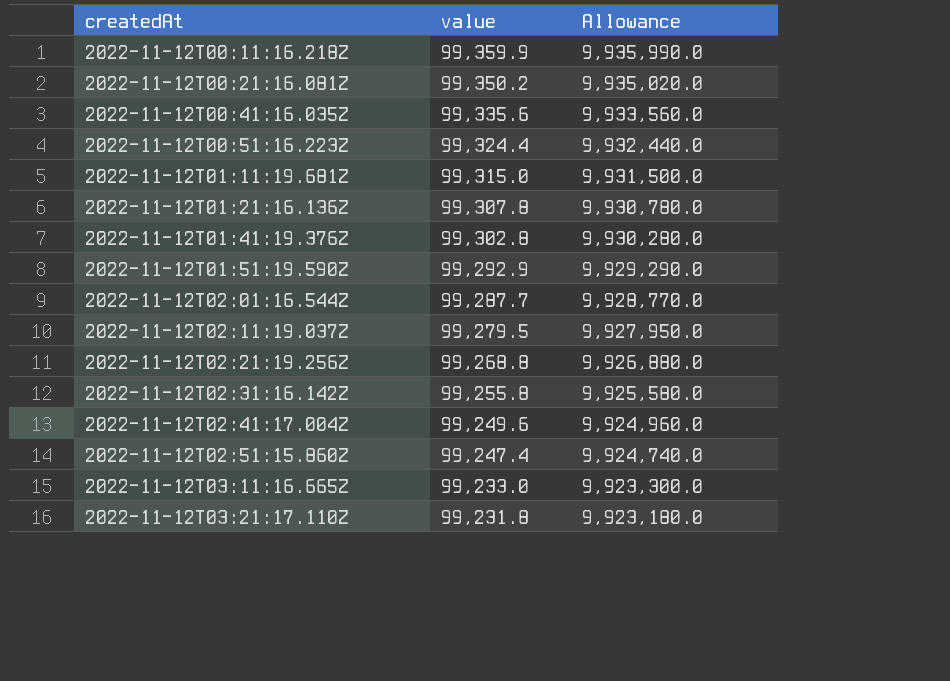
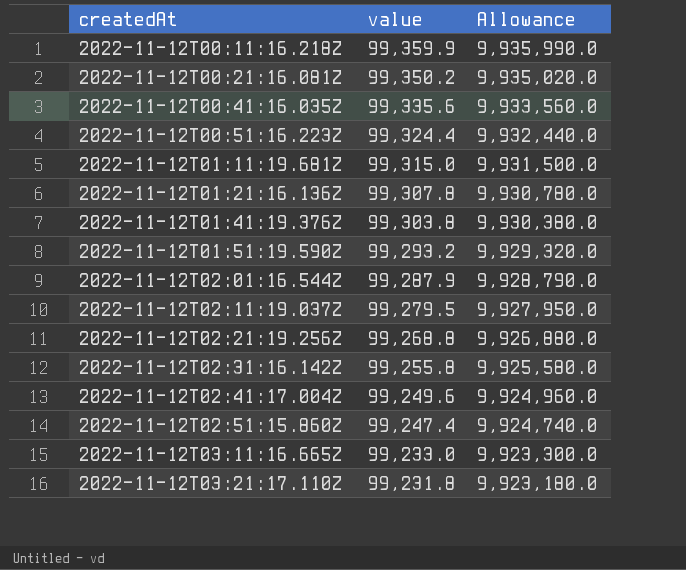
2022-11-12T01:41:19.376Z | value: 99,302.8 -> 99,303.8
2022-11-12T01:41:19.376Z | Allowance: 9,930,280.0 -> 9,930,380.0
2022-11-12T01:51:19.590Z | value: 99,292.9 -> 99,293.2
2022-11-12T01:51:19.590Z | Allowance: 9,929,290.0 -> 9,929,320.0
2022-11-12T02:01:16.544Z | value: 99,287.7 -> 99,287.9
2022-11-12T02:01:16.544Z | Allowance: 9,928,770.0 -> 9,928,790.0

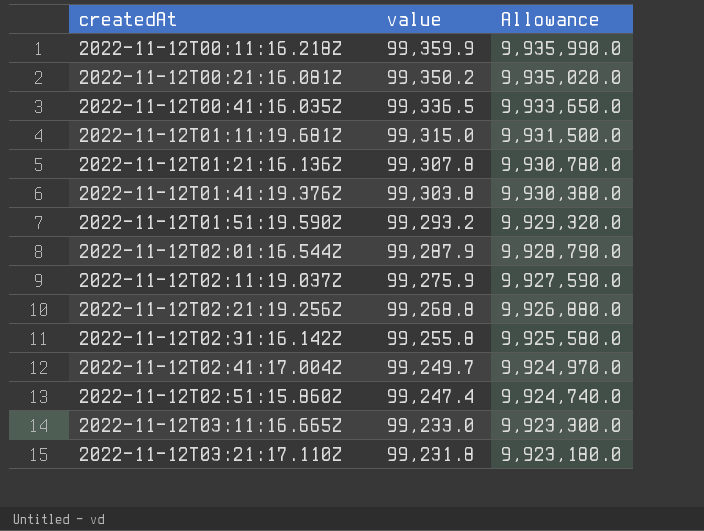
row 2022-11-12T00:51:16.223Z: 99,324.4 | 9,932,440.0 -> none
2022-11-12T00:41:16.035Z | value: 99,335.6 -> 99,336.5
2022-11-12T00:41:16.035Z | Allowance: 9,933,560.0 -> 9,933,650.0
2022-11-12T02:11:19.037Z | value: 99,279.5 -> 99,275.9
2022-11-12T02:11:19.037Z | Allowance: 9,927,950.0 -> 9,927,590.0
2022-11-12T02:41:17.004Z | value: 99,249.6 -> 99,249.7
2022-11-12T02:41:17.004Z | Allowance: 9,924,960.0 -> 9,924,970.0

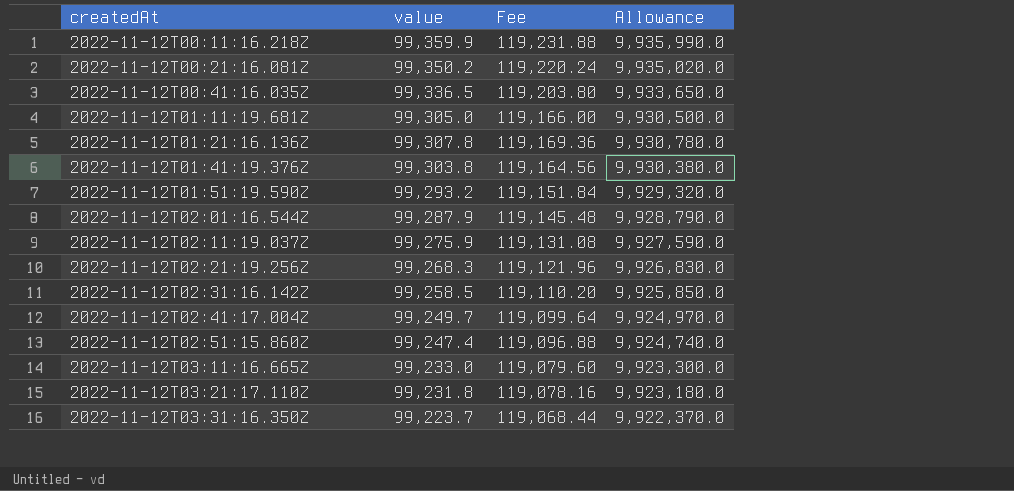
column Fee | formula: none -> [value] * 1.2
2022-11-12T01:11:19.681Z | value: 99,315.0 -> 99,305.0
2022-11-12T01:11:19.681Z | Allowance: 9,931,500.0 -> 9,930,500.0
2022-11-12T02:21:19.256Z | value: 99,268.8 -> 99,268.3
2022-11-12T02:21:19.256Z | Allowance: 9,926,880.0 -> 9,926,830.0
2022-11-12T02:31:16.142Z | value: 99,255.8 -> 99,258.5
2022-11-12T02:31:16.142Z | Allowance: 9,925,580.0 -> 9,925,850.0
row 2022-11-12T03:31:16.350Z: none -> 99,223.7 | 119,068.44 | 9,922,370.0

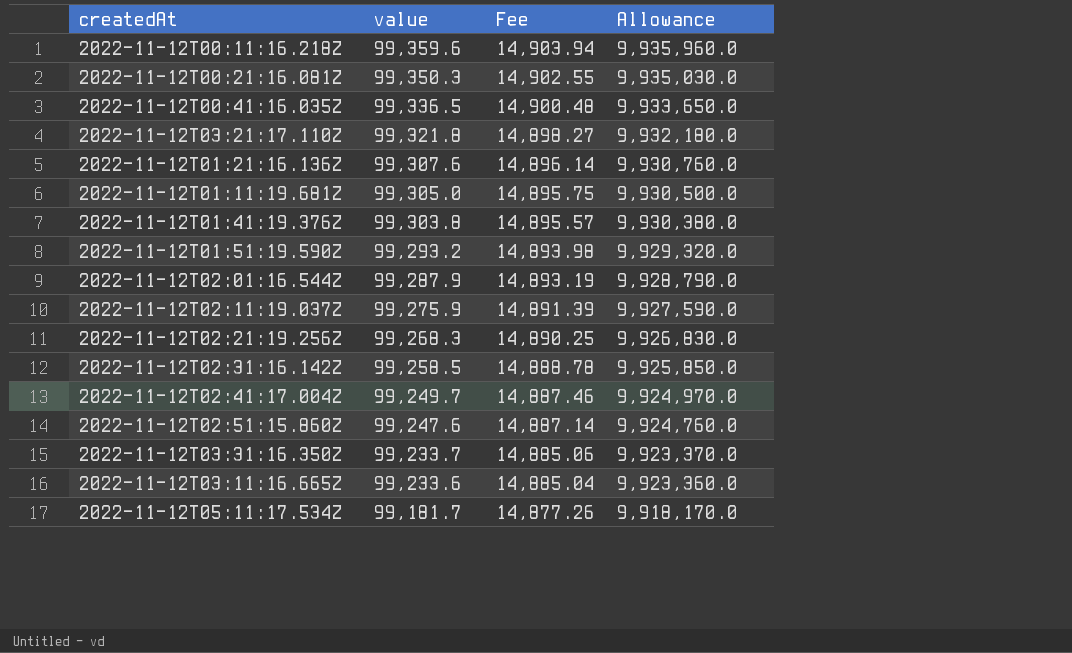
row order: createdAt ascending -> value descending
column Fee | formula: [value] * 1.2 -> [value] * 0.15
2022-11-12T00:11:16.218Z | value: 99,359.9 -> 99,359.6
2022-11-12T00:11:16.218Z | Allowance: 9,935,990.0 -> 9,935,960.0
2022-11-12T00:21:16.081Z | value: 99,350.2 -> 99,350.3
2022-11-12T00:21:16.081Z | Allowance: 9,935,020.0 -> 9,935,030.0
2022-11-12T03:21:17.110Z | value: 99,231.8 -> 99,321.8
2022-11-12T03:21:17.110Z | Allowance: 9,923,180.0 -> 9,932,180.0
2022-11-12T01:21:16.136Z | value: 99,307.8 -> 99,307.6
2022-11-12T01:21:16.136Z | Allowance: 9,930,780.0 -> 9,930,760.0
2022-11-12T02:51:15.860Z | value: 99,247.4 -> 99,247.6
2022-11-12T02:51:15.860Z | Allowance: 9,924,740.0 -> 9,924,760.0
2022-11-12T03:31:16.350Z | value: 99,223.7 -> 99,233.7
2022-11-12T03:31:16.350Z | Allowance: 9,922,370.0 -> 9,923,370.0
2022-11-12T03:11:16.665Z | value: 99,233.0 -> 99,233.6
2022-11-12T03:11:16.665Z | Allowance: 9,923,300.0 -> 9,923,360.0
row 2022-11-12T05:11:17.534Z: none -> 99,181.7 | 14,877.26 | 9,918,170.0

